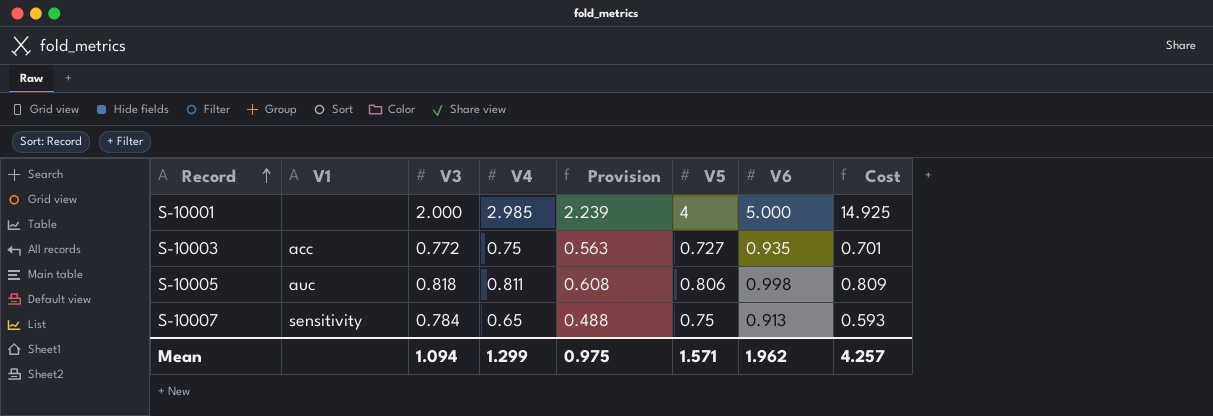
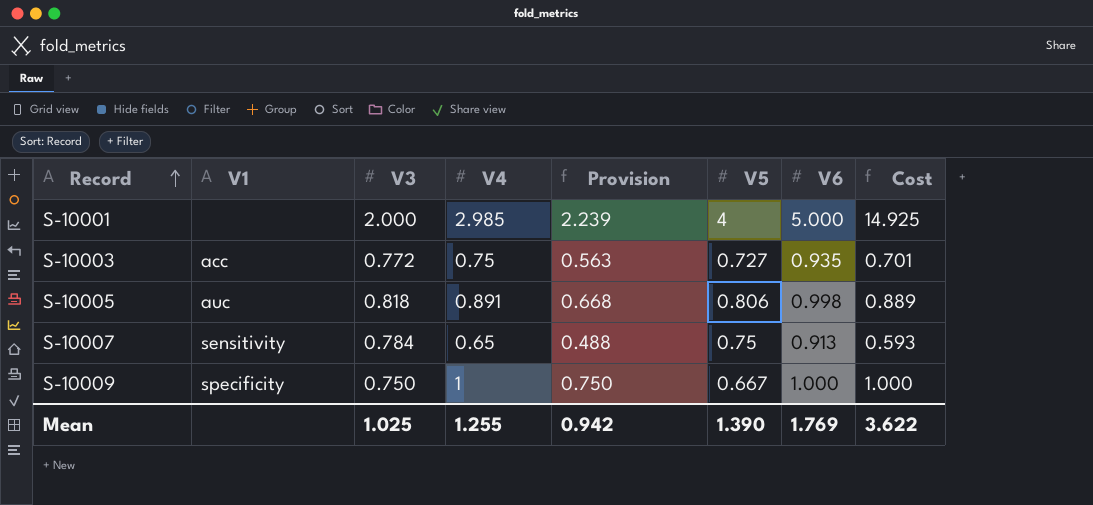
S-10005 | V4: 0.811 -> 0.891
S-10005 | Provision: 0.608 -> 0.668
S-10005 | Cost: 0.809 -> 0.889
row S-10009: none -> specificity | 0.750 | 1 | 0.750 | 0.667 | 1.000 | 1.000
Mean | V3: 1.094 -> 1.025
Mean | V4: 1.299 -> 1.255
Mean | Provision: 0.975 -> 0.942
Mean | V5: 1.571 -> 1.390
Mean | V6: 1.962 -> 1.769
Mean | Cost: 4.257 -> 3.622

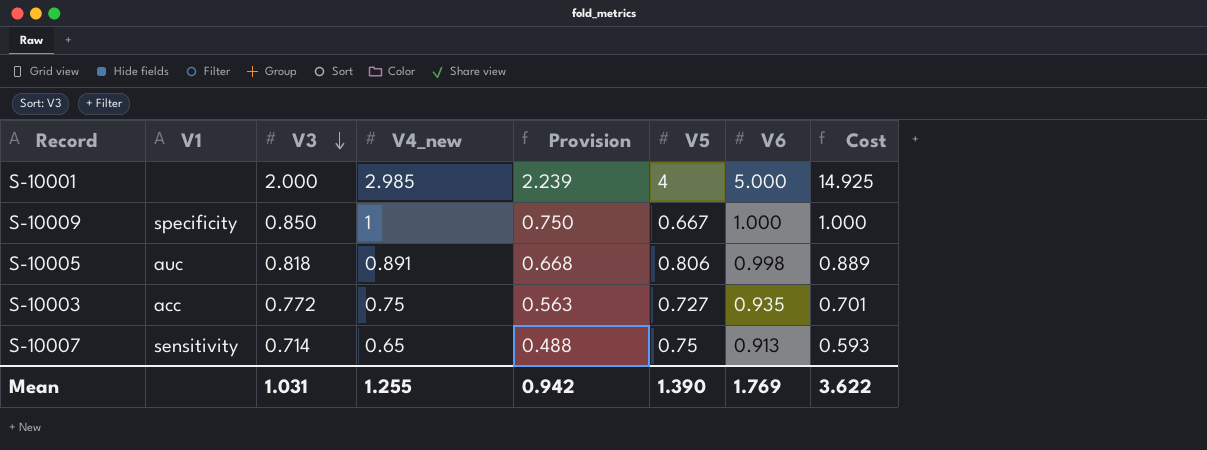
row order: Record ascending -> V3 descending
column name: V4 -> V4_new
S-10009 | V3: 0.750 -> 0.850
S-10007 | V3: 0.784 -> 0.714
Mean | V3: 1.025 -> 1.031

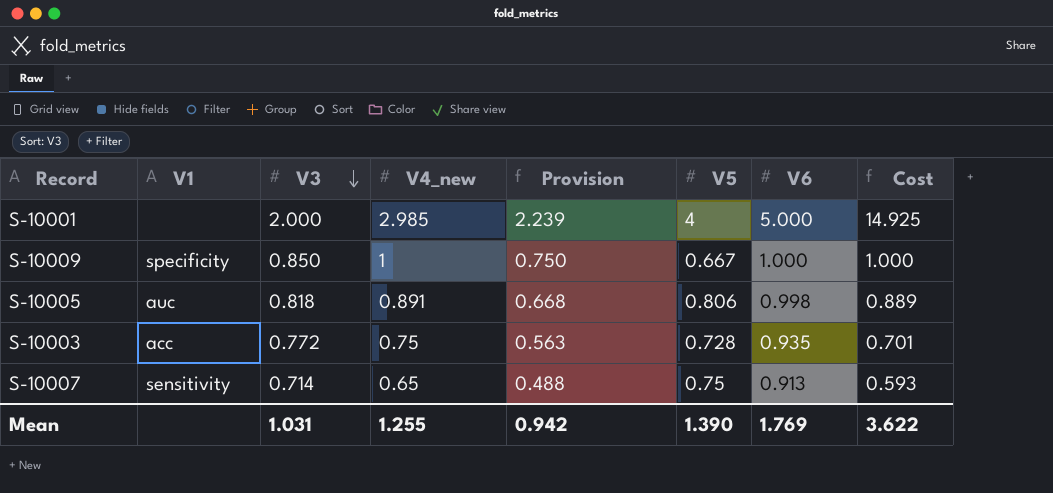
S-10003 | V5: 0.727 -> 0.728

